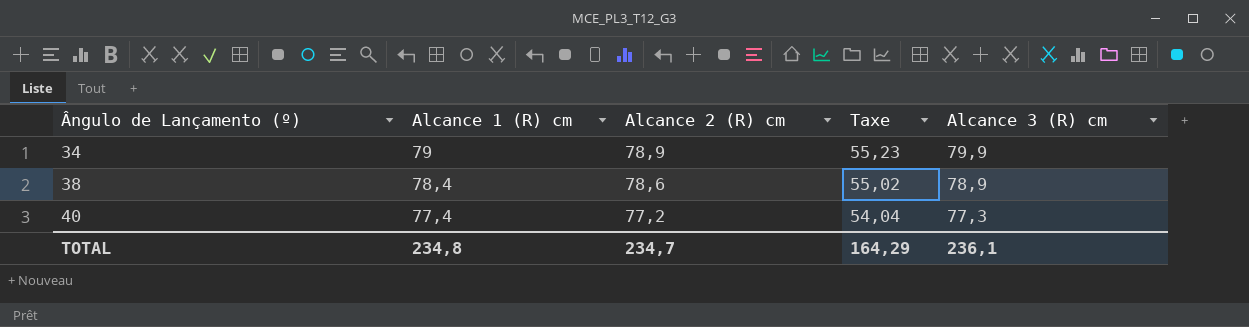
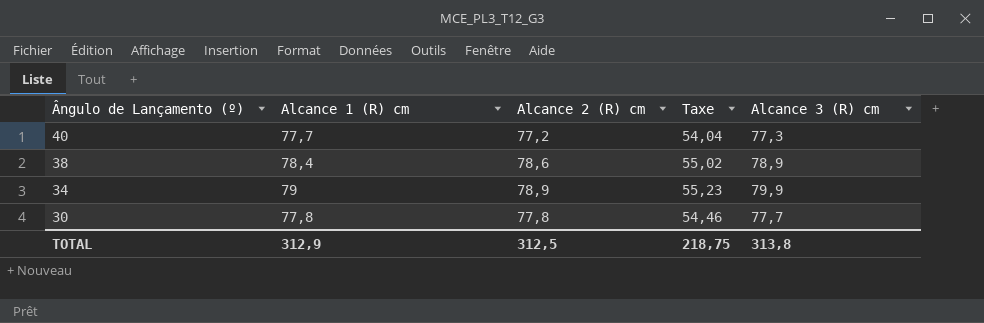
row order: Ângulo de Lançamento (º) ascending -> Ângulo de Lançamento (º) descending
40 | Alcance 1 (R) cm: 77,4 -> 77,7
row 30: none -> 77,8 | 77,8 | 54,46 | 77,7
TOTAL | Alcance 1 (R) cm: 234,8 -> 312,9
TOTAL | Alcance 2 (R) cm: 234,7 -> 312,5
TOTAL | Taxe: 164,29 -> 218,75
TOTAL | Alcance 3 (R) cm: 236,1 -> 313,8

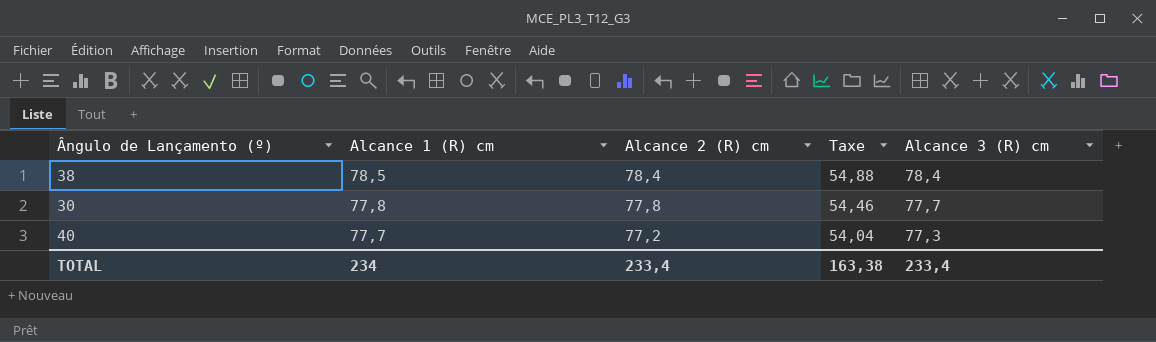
row order: Ângulo de Lançamento (º) descending -> Alcance 1 (R) cm descending
row 34: 79 | 78,9 | 55,23 | 79,9 -> none
38 | Alcance 1 (R) cm: 78,4 -> 78,5
38 | Alcance 2 (R) cm: 78,6 -> 78,4
38 | Taxe: 55,02 -> 54,88
38 | Alcance 3 (R) cm: 78,9 -> 78,4
TOTAL | Alcance 1 (R) cm: 312,9 -> 234
TOTAL | Alcance 2 (R) cm: 312,5 -> 233,4
TOTAL | Taxe: 218,75 -> 163,38
TOTAL | Alcance 3 (R) cm: 313,8 -> 233,4

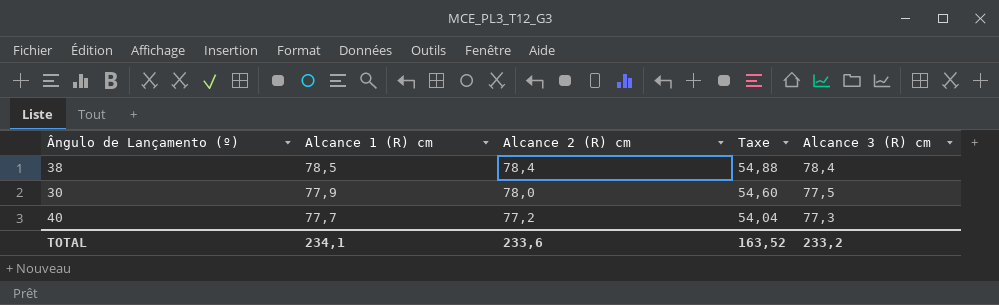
30 | Alcance 1 (R) cm: 77,8 -> 77,9
30 | Alcance 2 (R) cm: 77,8 -> 78,0
30 | Taxe: 54,46 -> 54,60
30 | Alcance 3 (R) cm: 77,7 -> 77,5
TOTAL | Alcance 1 (R) cm: 234 -> 234,1
TOTAL | Alcance 2 (R) cm: 233,4 -> 233,6
TOTAL | Taxe: 163,38 -> 163,52
TOTAL | Alcance 3 (R) cm: 233,4 -> 233,2

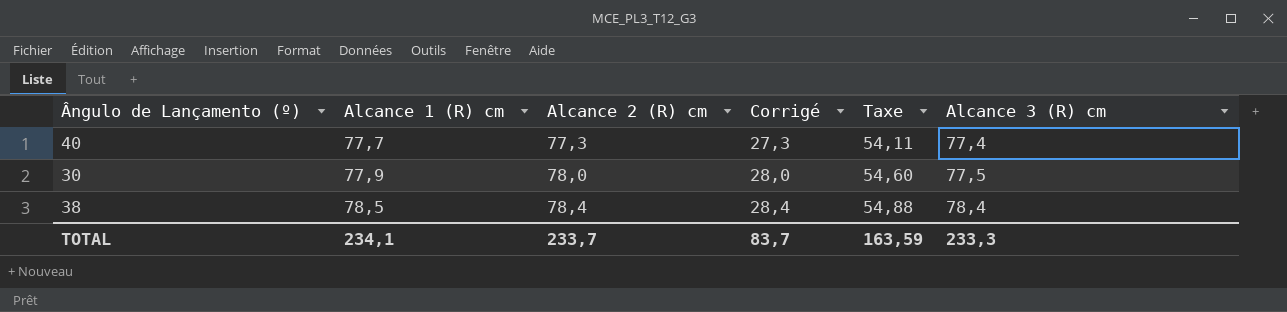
row order: Alcance 1 (R) cm descending -> Alcance 1 (R) cm ascending
column Corrigé | formula: none -> [Alcance 2 (R) cm] - 50
40 | Alcance 2 (R) cm: 77,2 -> 77,3
40 | Taxe: 54,04 -> 54,11
40 | Alcance 3 (R) cm: 77,3 -> 77,4
TOTAL | Alcance 2 (R) cm: 233,6 -> 233,7
TOTAL | Taxe: 163,52 -> 163,59
TOTAL | Alcance 3 (R) cm: 233,2 -> 233,3

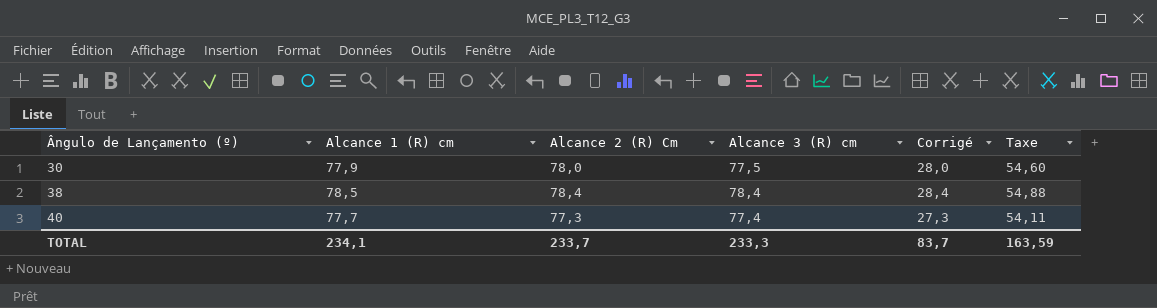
row order: Alcance 1 (R) cm ascending -> Ângulo de Lançamento (º) ascending
column name: Alcance 2 (R) cm -> Alcance 2 (R) Cm
column Alcance 3 (R) cm | position: 6 -> 4

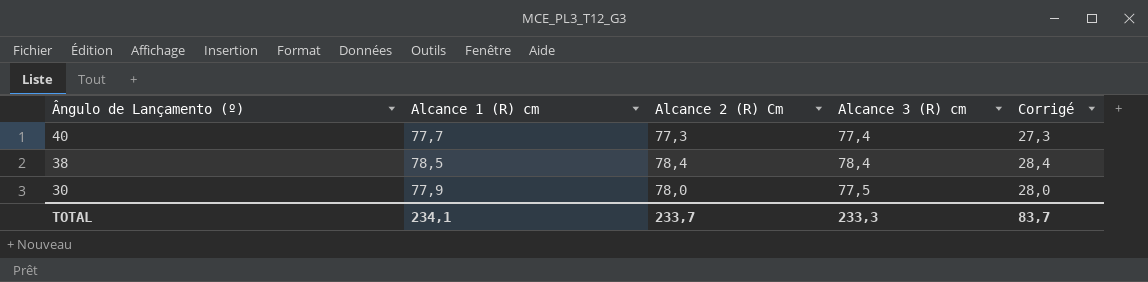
row order: Ângulo de Lançamento (º) ascending -> Ângulo de Lançamento (º) descending
column Taxe | formula: [Alcance 2 (R) Cm] * 0,7 -> none

